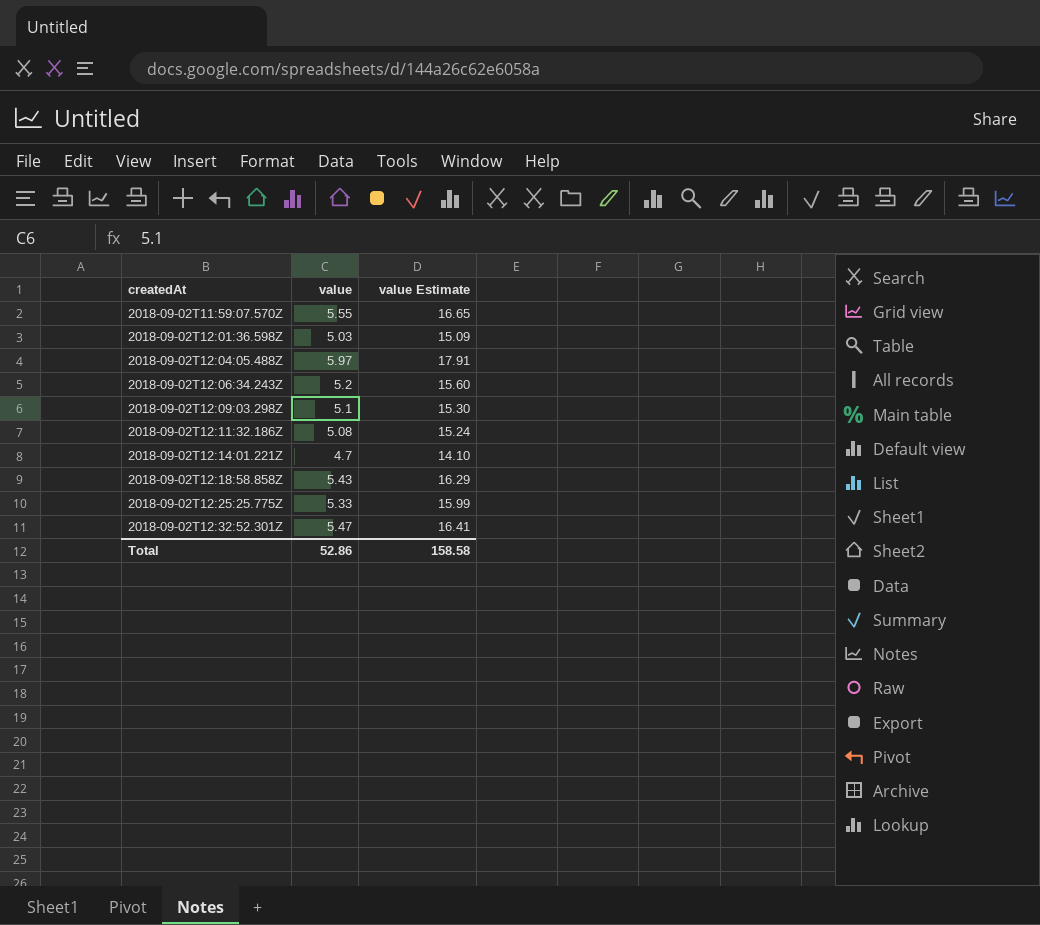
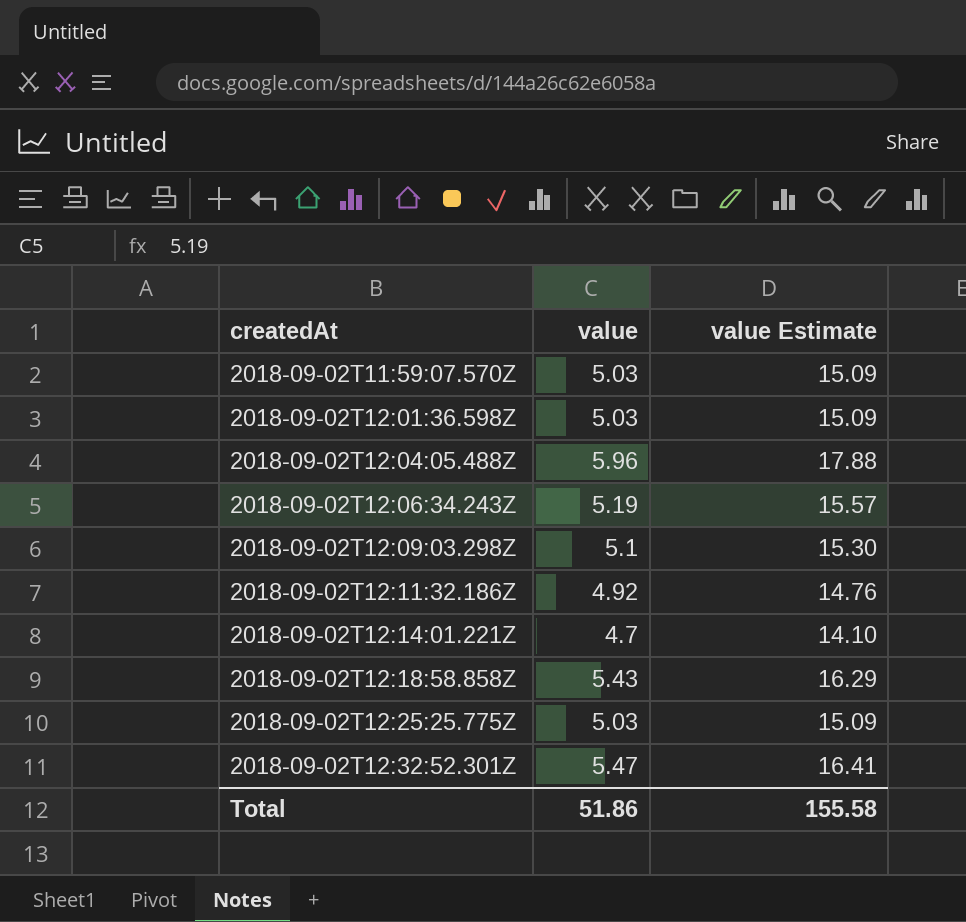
2018-09-02T11:59:07.570Z | value: 5.55 -> 5.03
2018-09-02T11:59:07.570Z | value Estimate: 16.65 -> 15.09
2018-09-02T12:04:05.488Z | value: 5.97 -> 5.96
2018-09-02T12:04:05.488Z | value Estimate: 17.91 -> 17.88
2018-09-02T12:06:34.243Z | value: 5.2 -> 5.19
2018-09-02T12:06:34.243Z | value Estimate: 15.60 -> 15.57
2018-09-02T12:11:32.186Z | value: 5.08 -> 4.92
2018-09-02T12:11:32.186Z | value Estimate: 15.24 -> 14.76
2018-09-02T12:25:25.775Z | value: 5.33 -> 5.03
2018-09-02T12:25:25.775Z | value Estimate: 15.99 -> 15.09
Total | value: 52.86 -> 51.86
Total | value Estimate: 158.58 -> 155.58

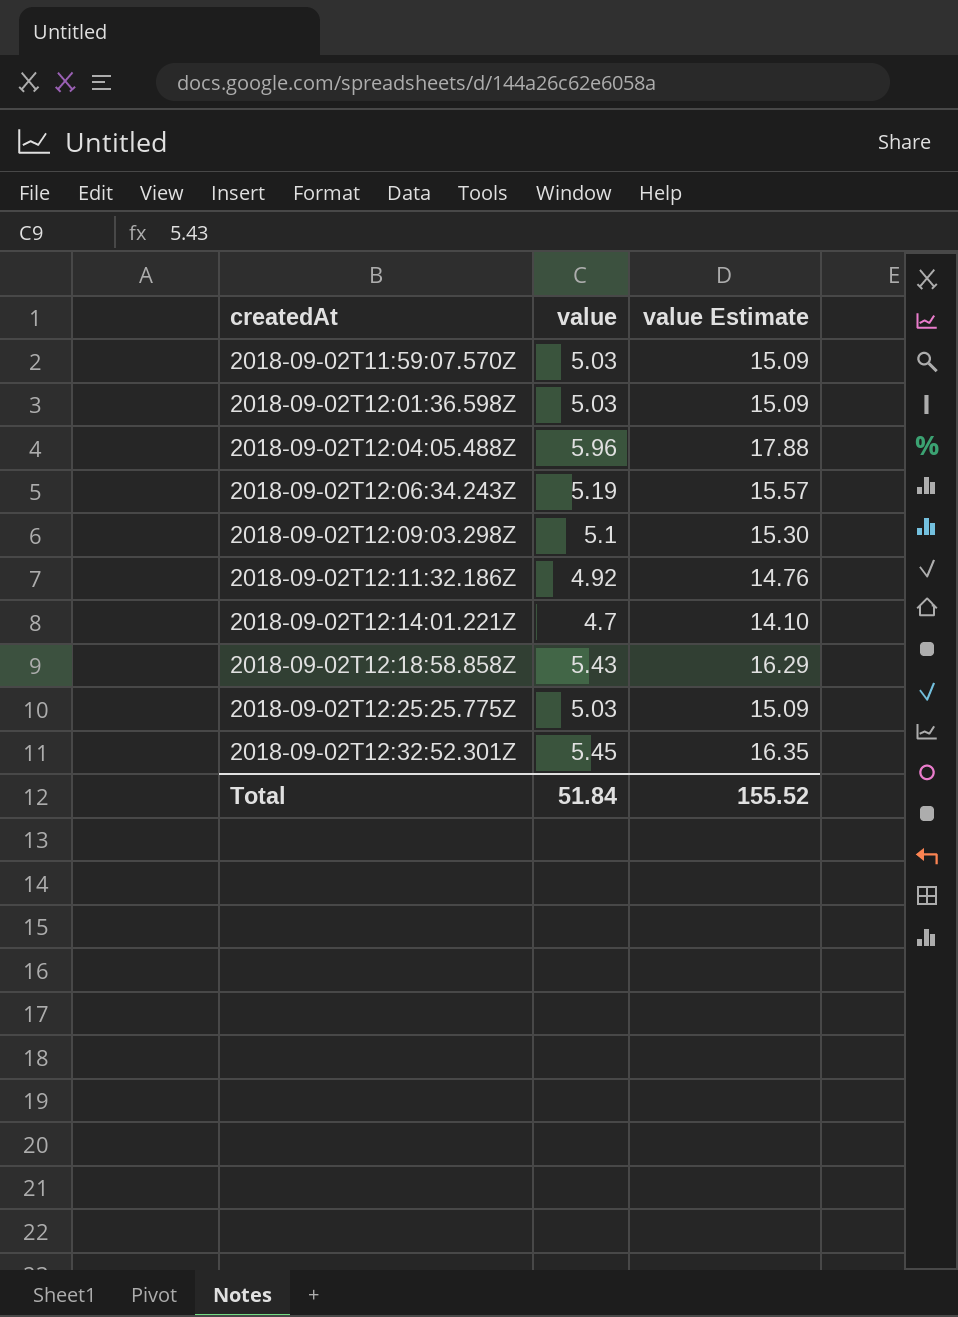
2018-09-02T12:32:52.301Z | value: 5.47 -> 5.45
2018-09-02T12:32:52.301Z | value Estimate: 16.41 -> 16.35
Total | value: 51.86 -> 51.84
Total | value Estimate: 155.58 -> 155.52

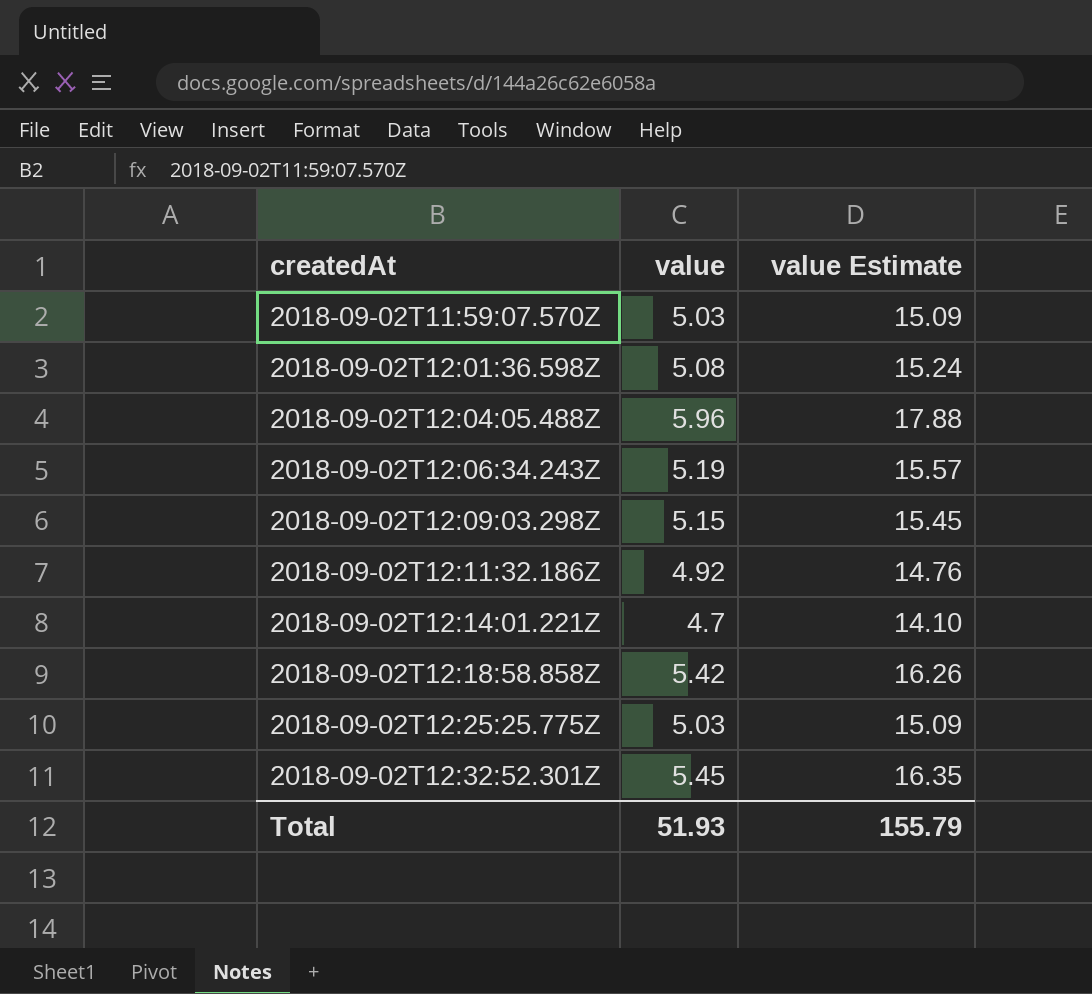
2018-09-02T12:01:36.598Z | value: 5.03 -> 5.08
2018-09-02T12:01:36.598Z | value Estimate: 15.09 -> 15.24
2018-09-02T12:09:03.298Z | value: 5.1 -> 5.15
2018-09-02T12:09:03.298Z | value Estimate: 15.30 -> 15.45
2018-09-02T12:18:58.858Z | value: 5.43 -> 5.42
2018-09-02T12:18:58.858Z | value Estimate: 16.29 -> 16.26
Total | value: 51.84 -> 51.93
Total | value Estimate: 155.52 -> 155.79

